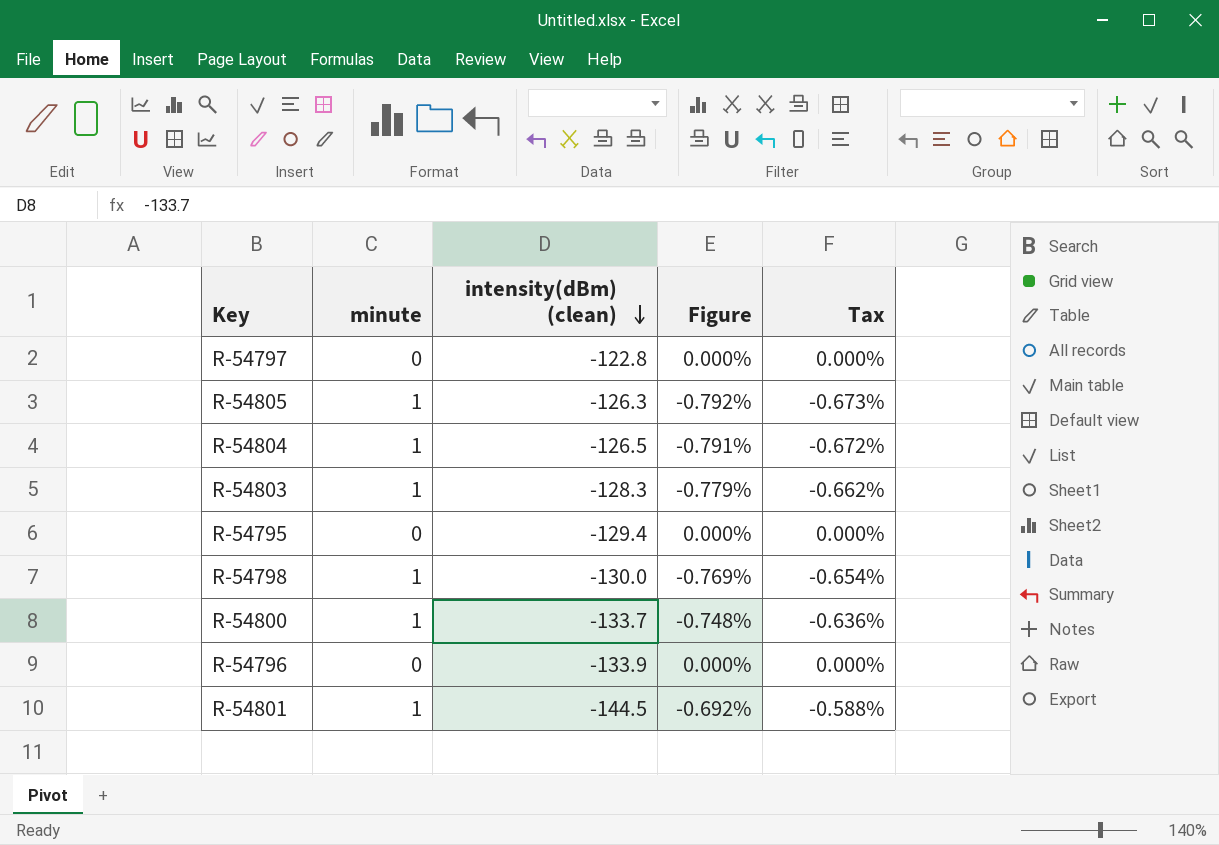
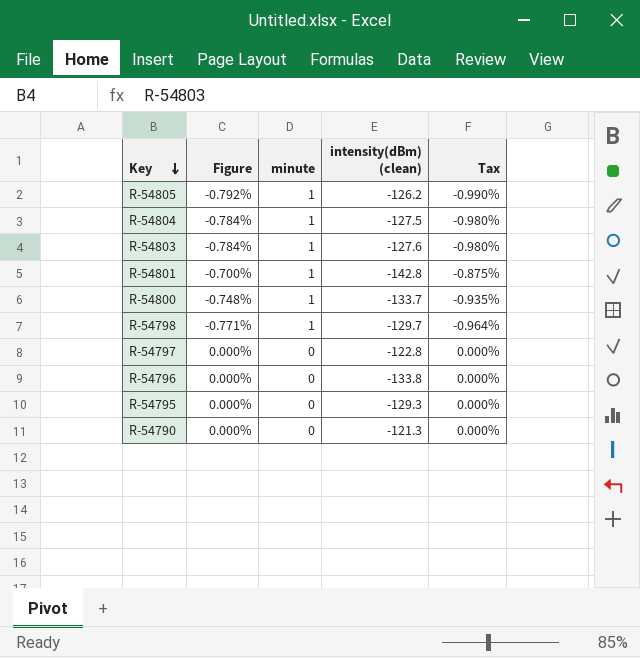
row order: intensity(dBm) (clean) descending -> Key descending
column Figure | position: 4 -> 2
column Tax | formula: [Figure] * 0.85 -> [Figure] * 1.25
R-54805 | intensity(dBm) (clean): -126.3 -> -126.2
R-54804 | Figure: -0.791% -> -0.784%
R-54804 | intensity(dBm) (clean): -126.5 -> -127.5
R-54803 | Figure: -0.779% -> -0.784%
R-54803 | intensity(dBm) (clean): -128.3 -> -127.6
R-54801 | Figure: -0.692% -> -0.700%
R-54801 | intensity(dBm) (clean): -144.5 -> -142.8
R-54798 | Figure: -0.769% -> -0.771%
R-54798 | intensity(dBm) (clean): -130.0 -> -129.7
R-54796 | intensity(dBm) (clean): -133.9 -> -133.8
R-54795 | intensity(dBm) (clean): -129.4 -> -129.3
row R-54790: none -> 0.000% | 0 | -121.3 | 0.000%

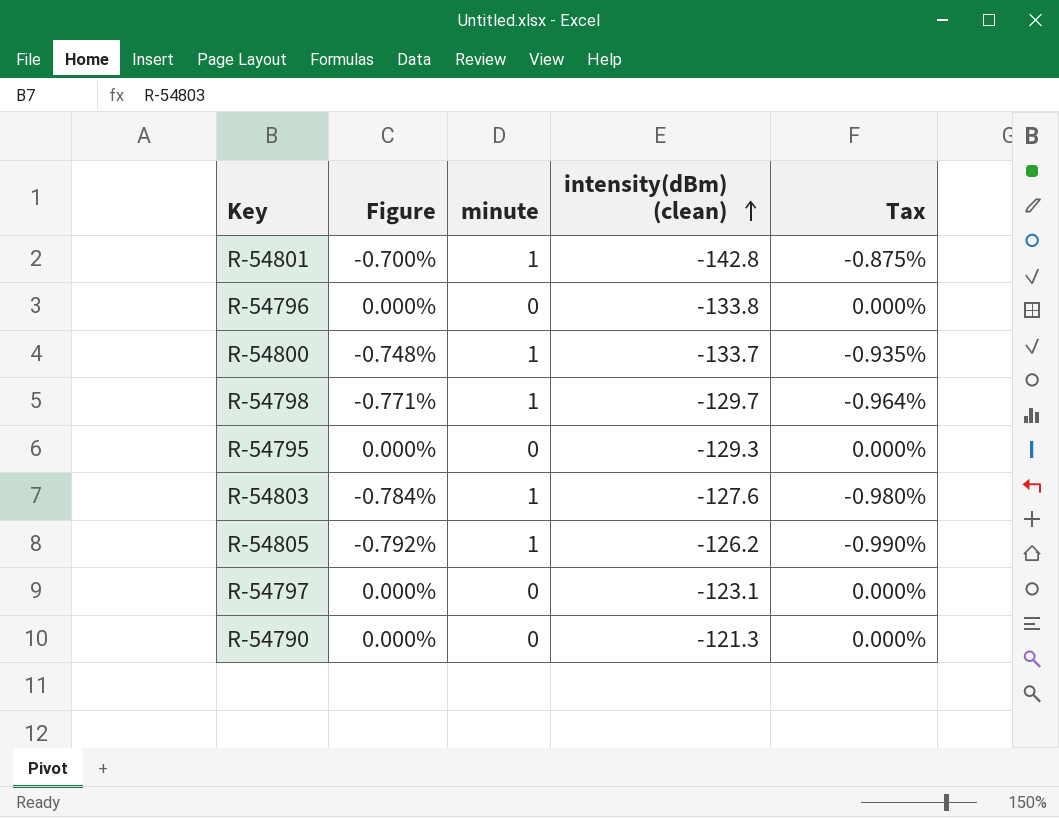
row order: Key descending -> intensity(dBm) (clean) ascending
row R-54804: -0.784% | 1 | -127.5 | -0.980% -> none
R-54797 | intensity(dBm) (clean): -122.8 -> -123.1

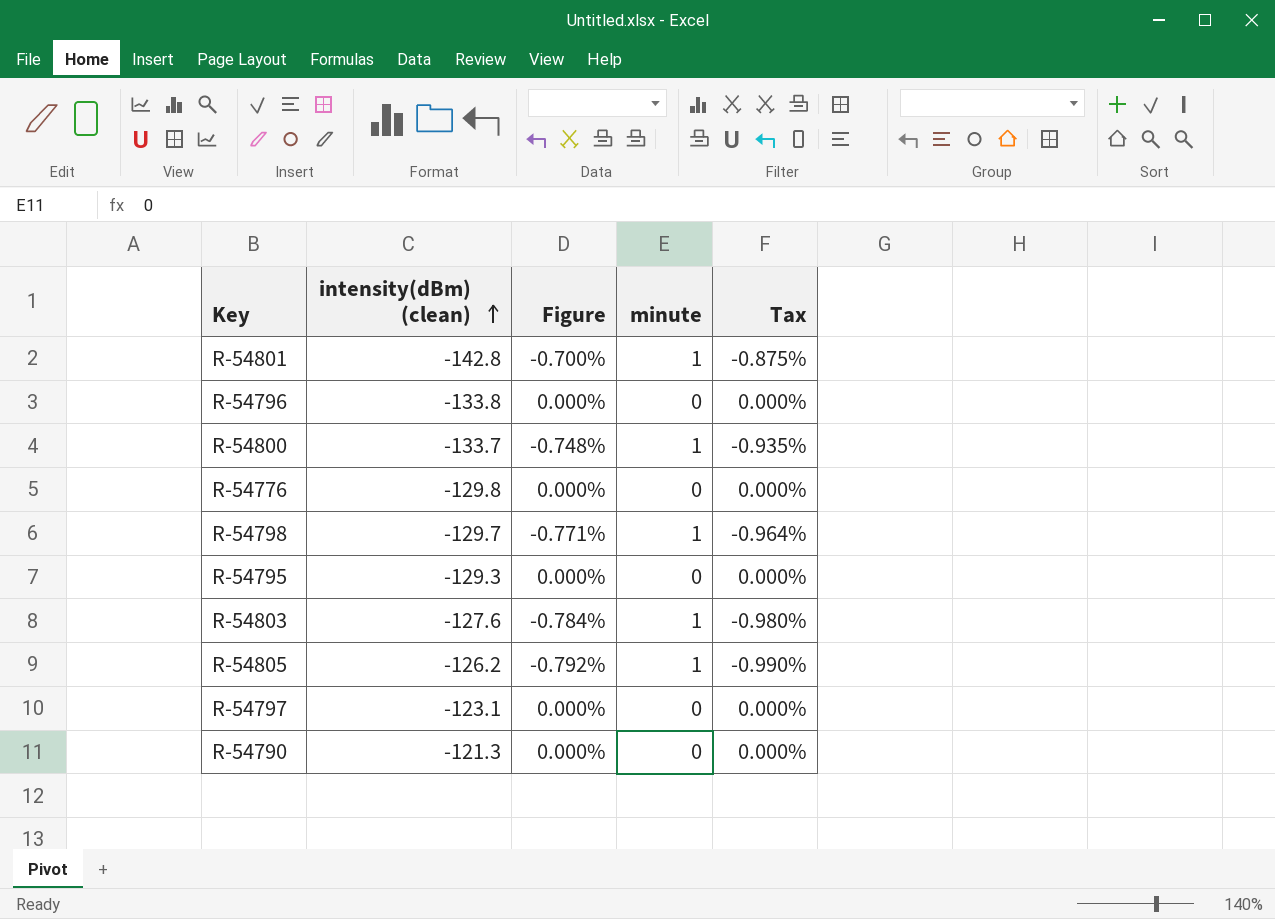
column intensity(dBm) (clean) | position: 4 -> 2
row R-54776: none -> -129.8 | 0.000% | 0 | 0.000%

